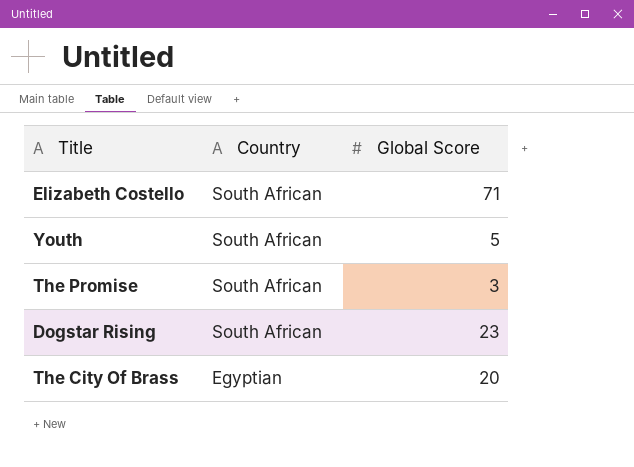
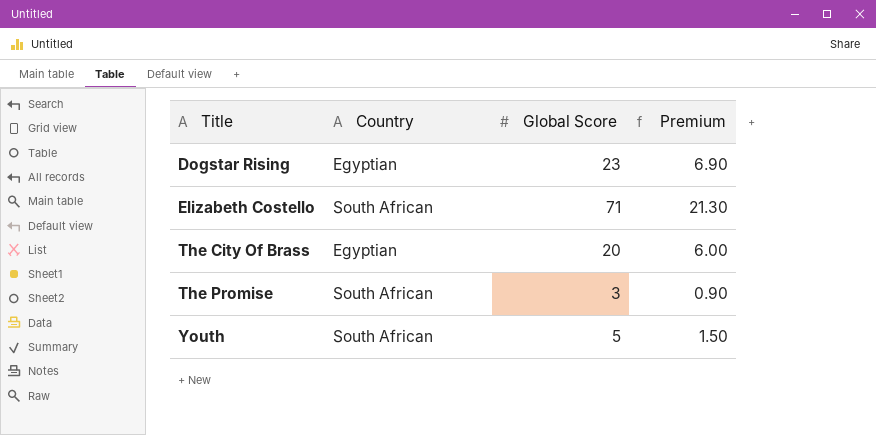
row order: Country descending -> Title ascending
column Premium | formula: none -> [Global Score] * 0.3
Dogstar Rising | Country: South African -> Egyptian

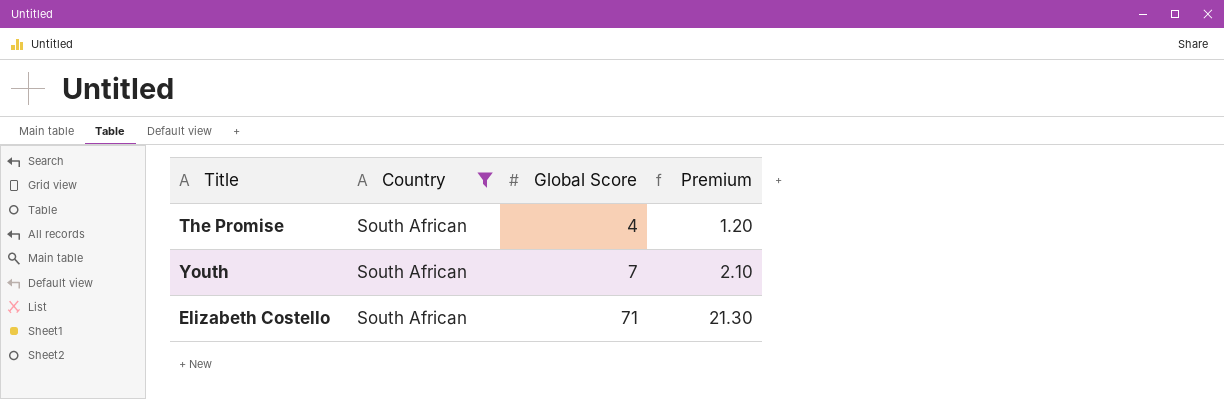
filter: none -> Country = South African
row order: Title ascending -> Global Score ascending
The Promise | Global Score: 3 -> 4
The Promise | Premium: 0.90 -> 1.20
Youth | Global Score: 5 -> 7
Youth | Premium: 1.50 -> 2.10

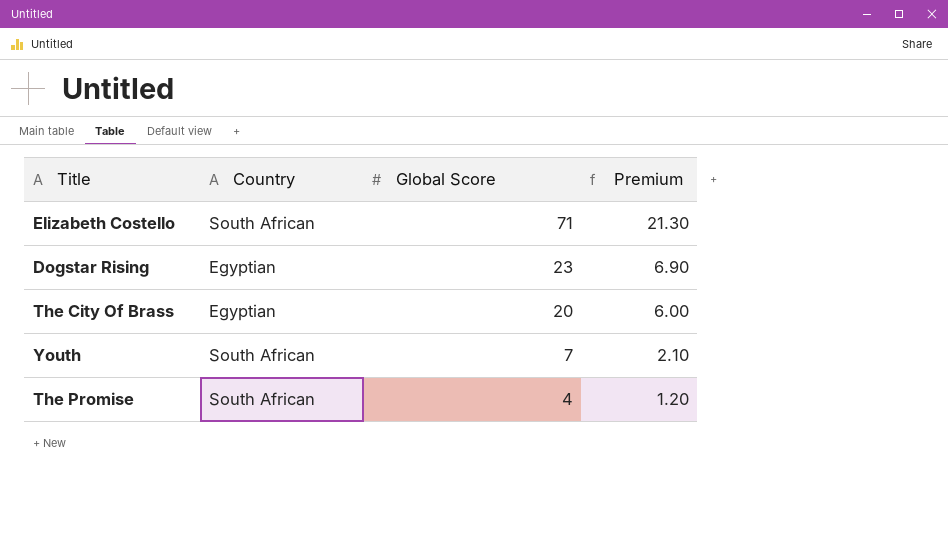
filter: Country = South African -> none
row order: Global Score ascending -> Global Score descending

